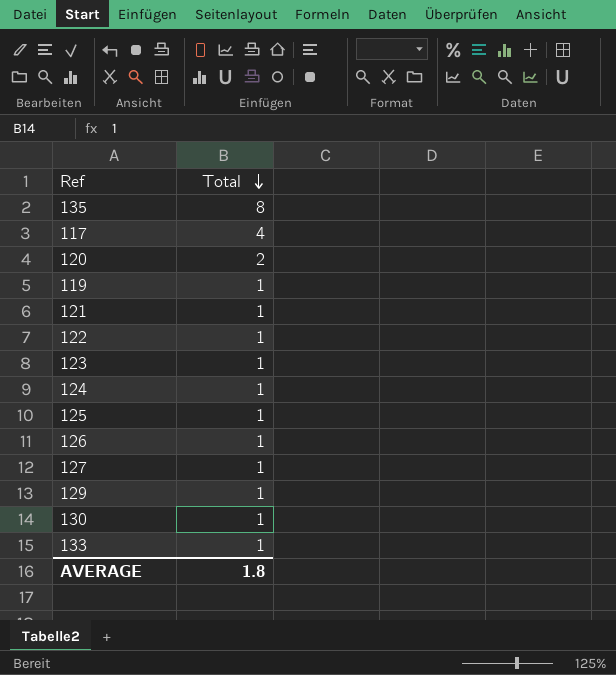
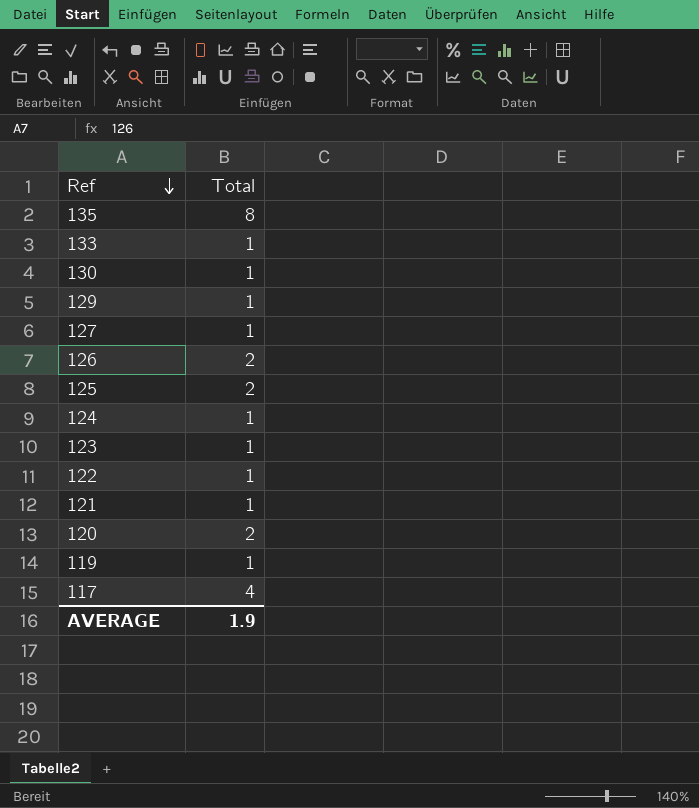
row order: Total descending -> Ref descending
126 | Total: 1 -> 2
125 | Total: 1 -> 2
AVERAGE | Total: 1.8 -> 1.9

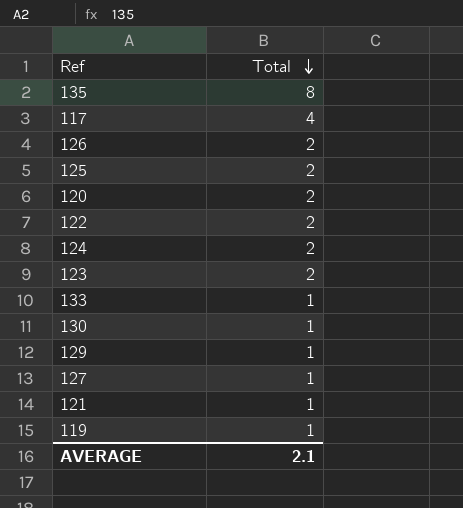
row order: Ref descending -> Total descending
122 | Total: 1 -> 2
124 | Total: 1 -> 2
123 | Total: 1 -> 2
AVERAGE | Total: 1.9 -> 2.1

